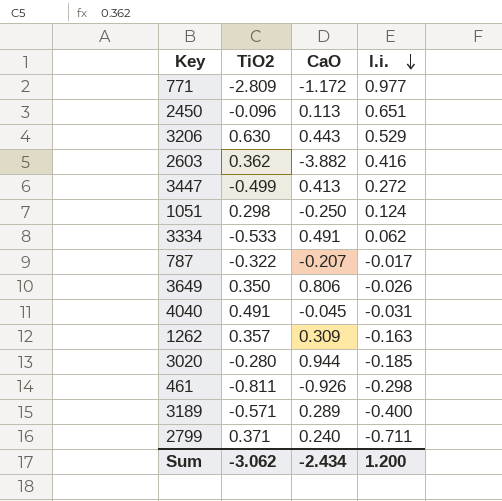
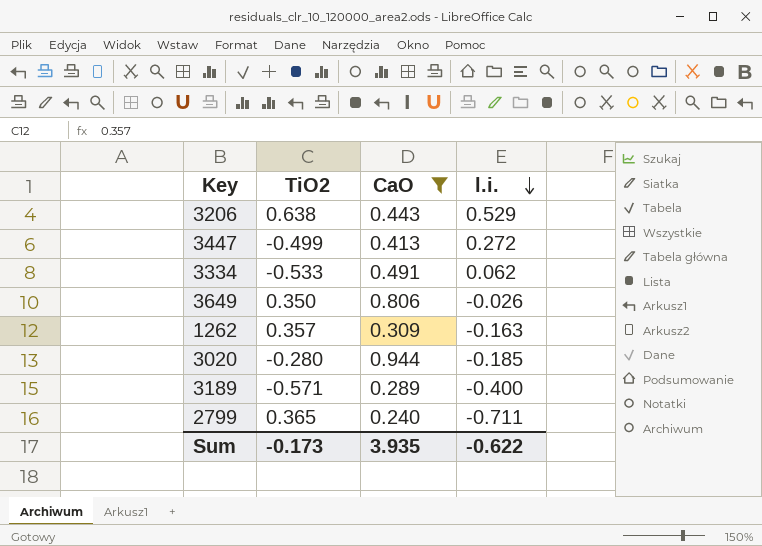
filter: none -> CaO >= 0.240
3206 | TiO2: 0.630 -> 0.638
2799 | TiO2: 0.371 -> 0.365
Sum | TiO2: -3.062 -> -0.173
Sum | CaO: -2.434 -> 3.935
Sum | l.i.: 1.200 -> -0.622

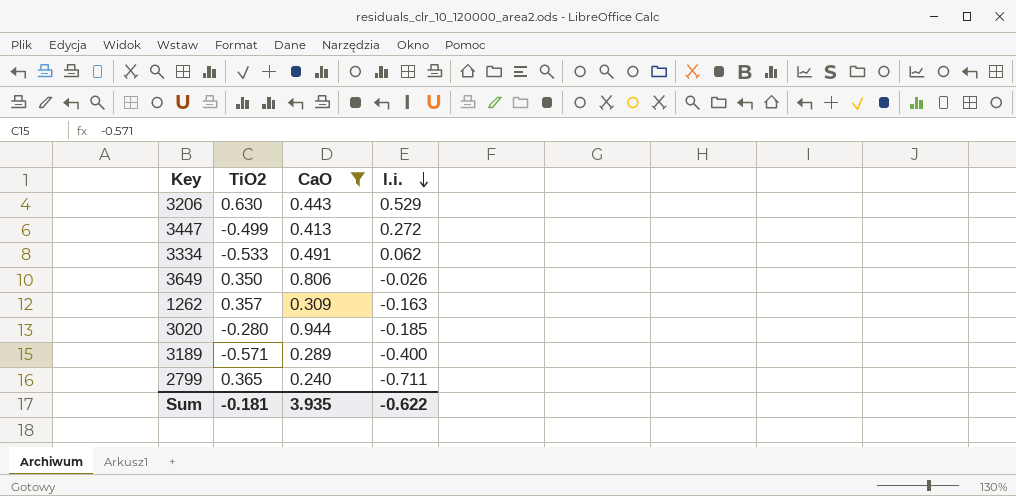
3206 | TiO2: 0.638 -> 0.630
Sum | TiO2: -0.173 -> -0.181

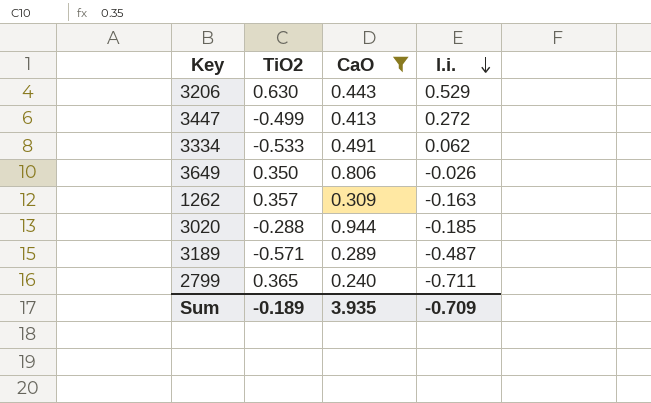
3020 | TiO2: -0.280 -> -0.288
3189 | l.i.: -0.400 -> -0.487
Sum | TiO2: -0.181 -> -0.189
Sum | l.i.: -0.622 -> -0.709

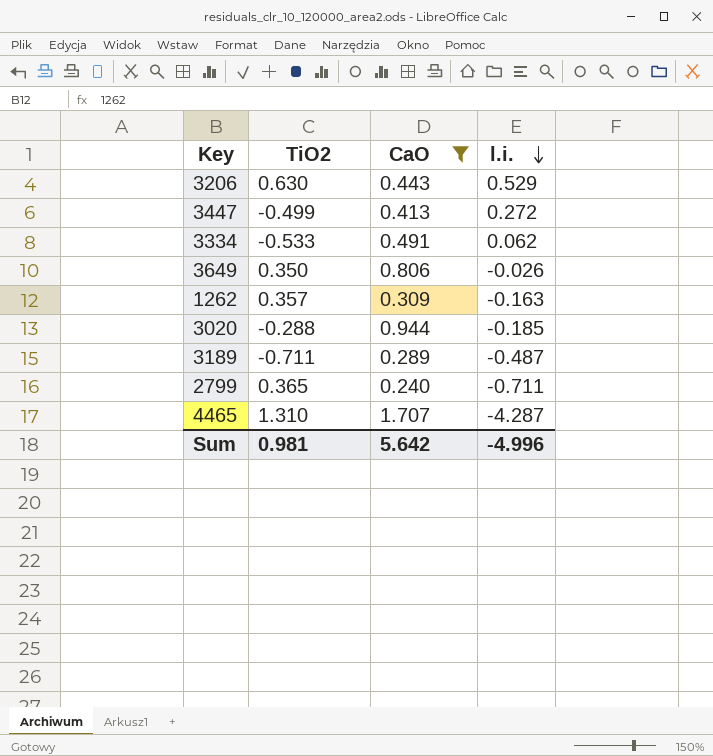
3189 | TiO2: -0.571 -> -0.711
row 4465: none -> 1.310 | 1.707 | -4.287
Sum | TiO2: -0.189 -> 0.981
Sum | CaO: 3.935 -> 5.642
Sum | l.i.: -0.709 -> -4.996

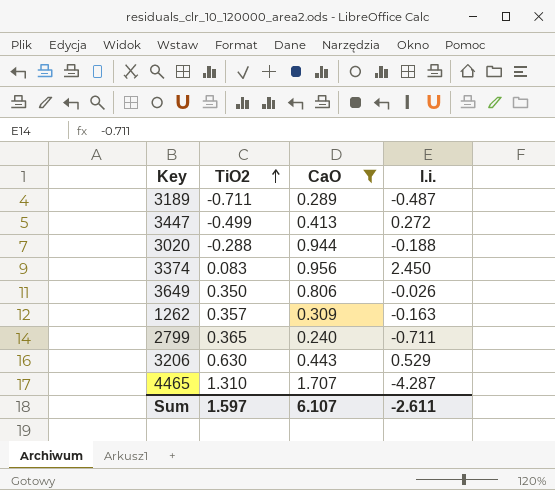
row order: l.i. descending -> TiO2 ascending
row 3334: -0.533 | 0.491 | 0.062 -> none
3020 | l.i.: -0.185 -> -0.188
row 3374: none -> 0.083 | 0.956 | 2.450
Sum | TiO2: 0.981 -> 1.597
Sum | CaO: 5.642 -> 6.107
Sum | l.i.: -4.996 -> -2.611

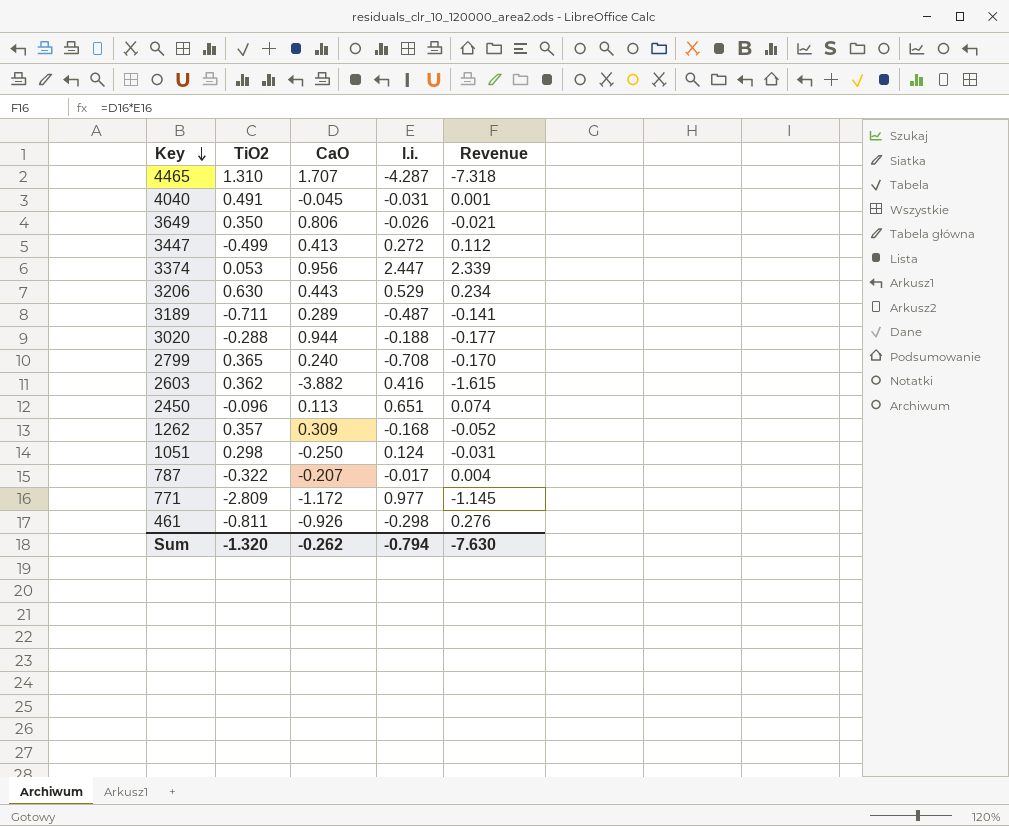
filter: CaO >= 0.240 -> none
row order: TiO2 ascending -> Key descending
column Revenue | formula: none -> [CaO] * [l.i.]
3374 | TiO2: 0.083 -> 0.053
3374 | l.i.: 2.450 -> 2.447
2799 | l.i.: -0.711 -> -0.708
1262 | l.i.: -0.163 -> -0.168
Sum | TiO2: 1.597 -> -1.320
Sum | CaO: 6.107 -> -0.262
Sum | l.i.: -2.611 -> -0.794

